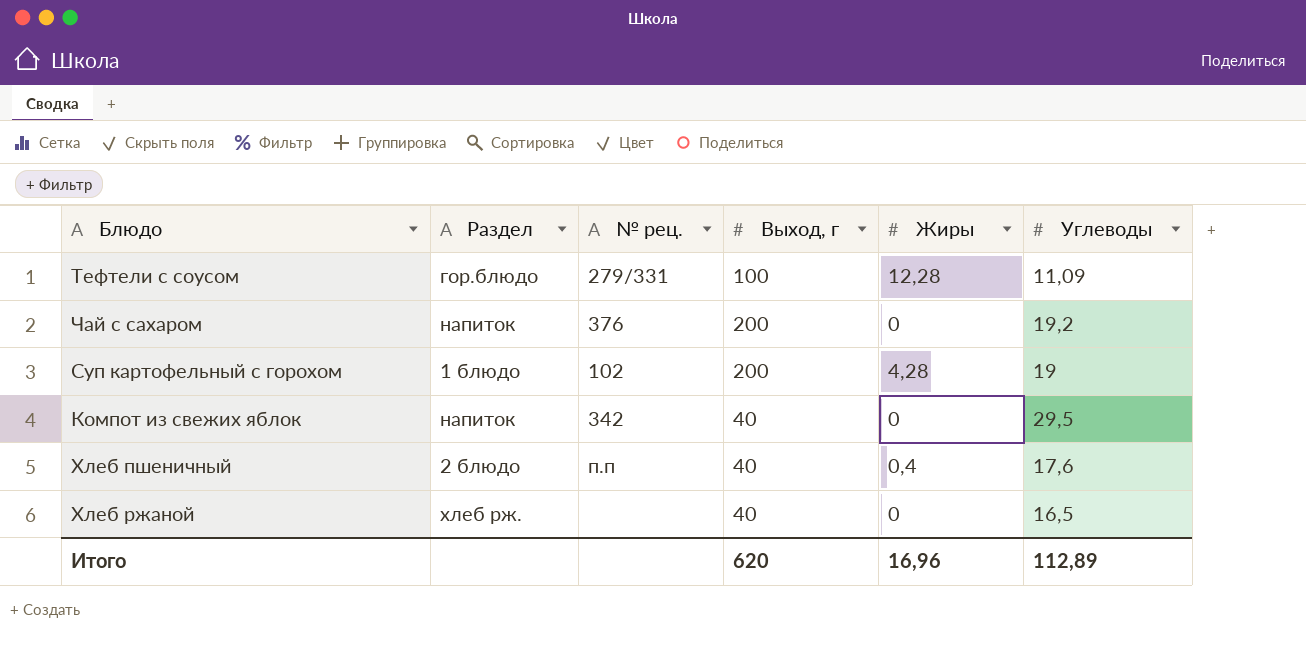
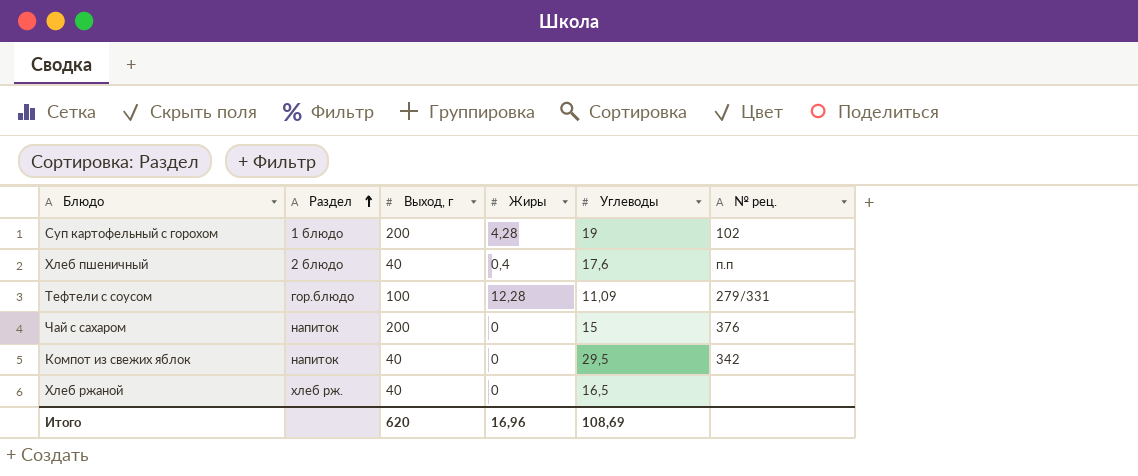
row order: none -> Раздел ascending
column № рец. | position: 3 -> 6
Чай с сахаром | Углеводы: 19,2 -> 15
Итого | Углеводы: 112,89 -> 108,69

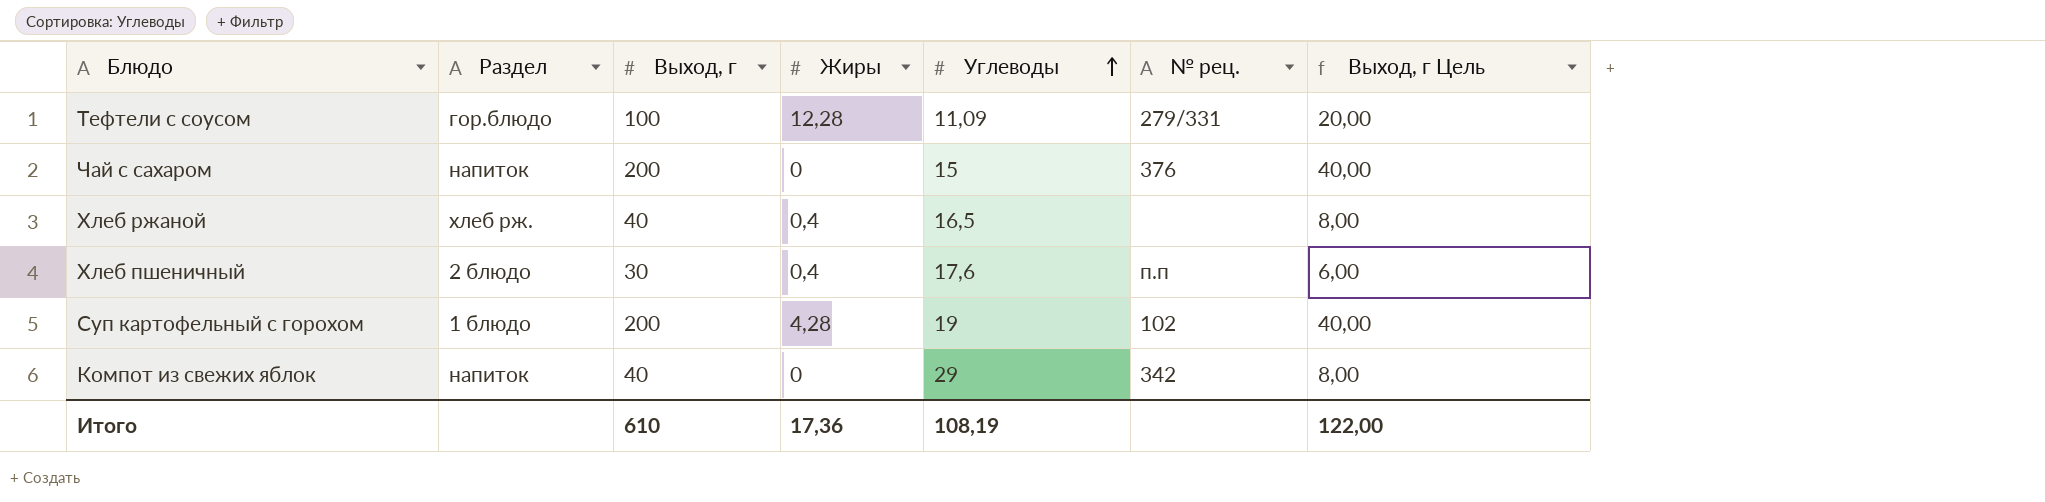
row order: Раздел ascending -> Углеводы ascending
column Выход, г Цель | formula: none -> [Выход, г] * 0,2
Хлеб ржаной | Жиры: 0 -> 0,4
Хлеб пшеничный | Выход, г: 40 -> 30
Компот из свежих яблок | Углеводы: 29,5 -> 29
Итого | Выход, г: 620 -> 610
Итого | Жиры: 16,96 -> 17,36
Итого | Углеводы: 108,69 -> 108,19

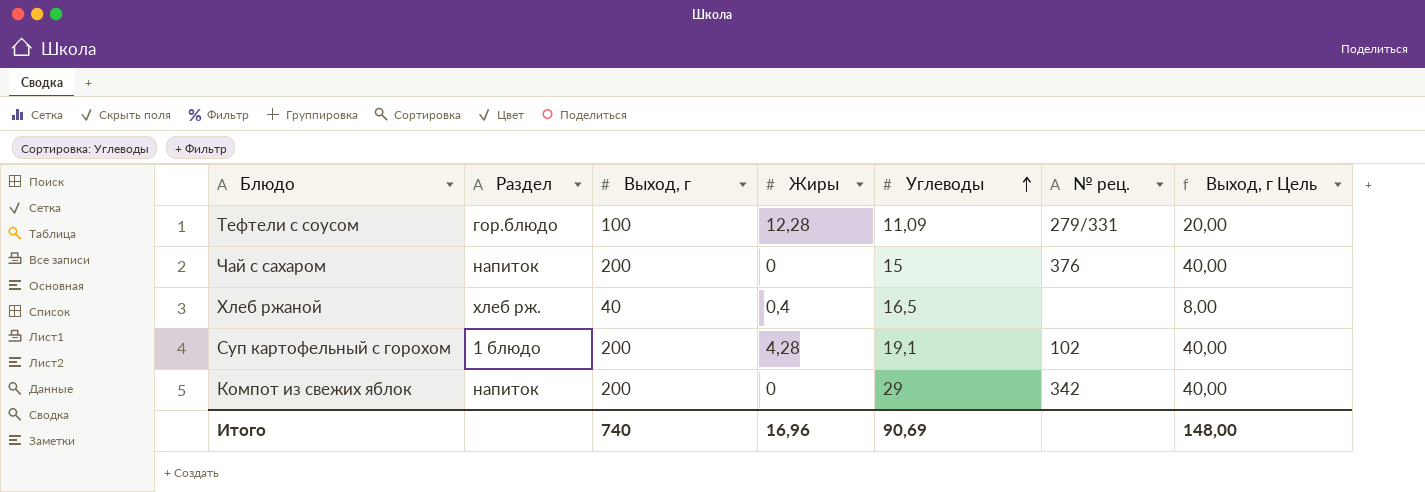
row Хлеб пшеничный: 2 блюдо | 30 | 0,4 | 17,6 | п.п | 6,00 -> none
Суп картофельный с горохом | Углеводы: 19 -> 19,1
Компот из свежих яблок | Выход, г: 40 -> 200
Компот из свежих яблок | Выход, г Цель: 8,00 -> 40,00
Итого | Выход, г: 610 -> 740
Итого | Жиры: 17,36 -> 16,96
Итого | Углеводы: 108,19 -> 90,69
Итого | Выход, г Цель: 122,00 -> 148,00

